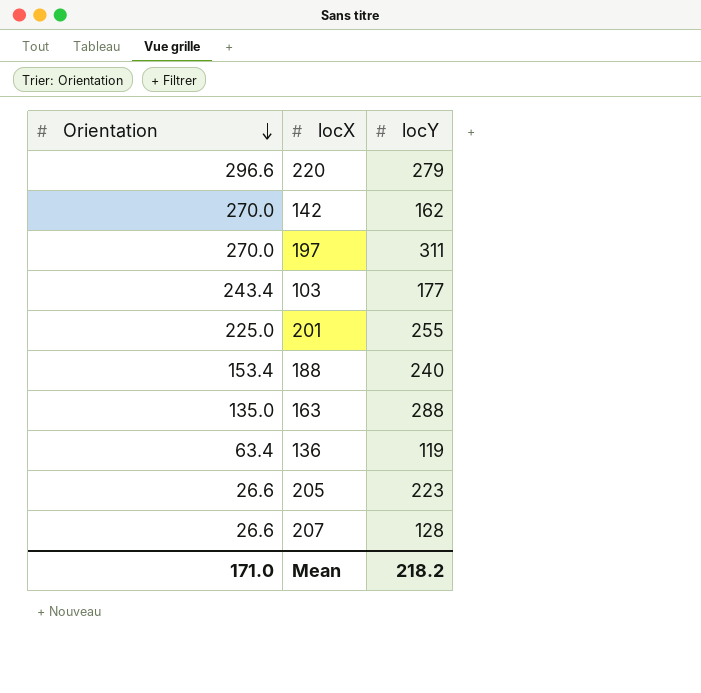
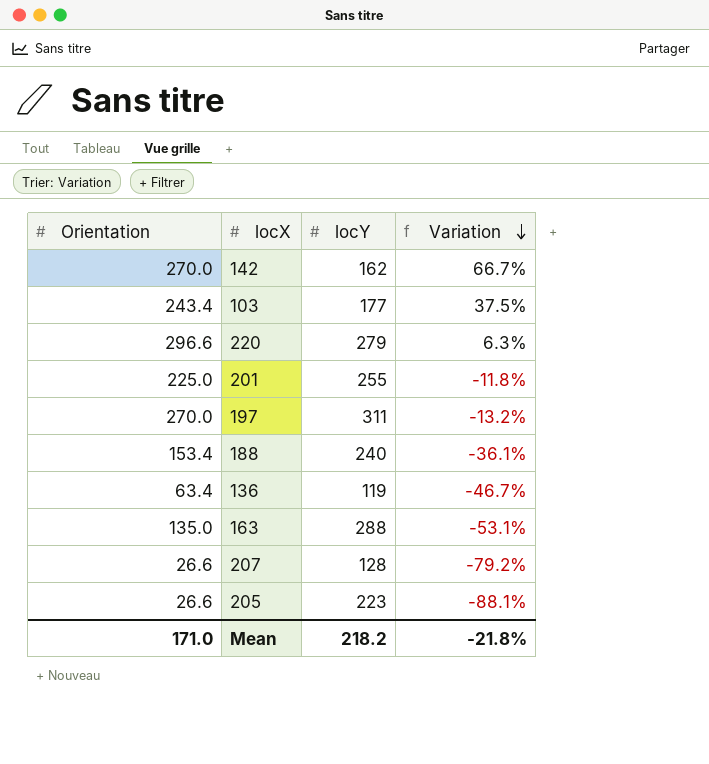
row order: Orientation descending -> Variation descending
column Variation | formula: none -> ([Orientation] - [locY]) / [locY]

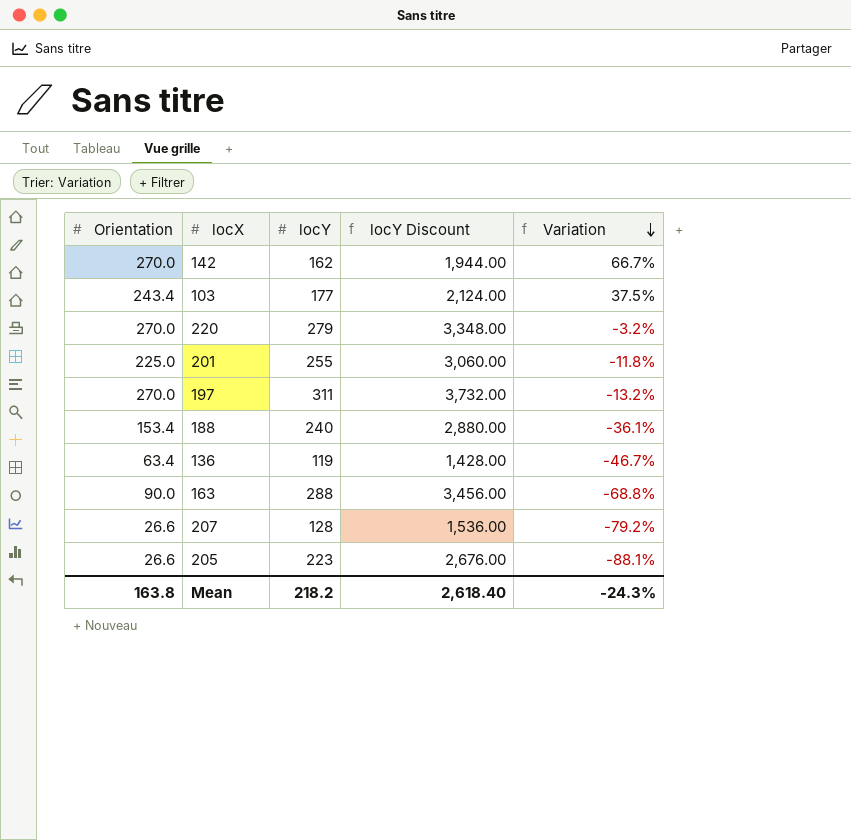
column locY Discount | formula: none -> [locY] * 12
220 | Orientation: 296.6 -> 270.0
220 | Variation: 6.3% -> -3.2%
163 | Orientation: 135.0 -> 90.0
163 | Variation: -53.1% -> -68.8%
Mean | Orientation: 171.0 -> 163.8
Mean | Variation: -21.8% -> -24.3%

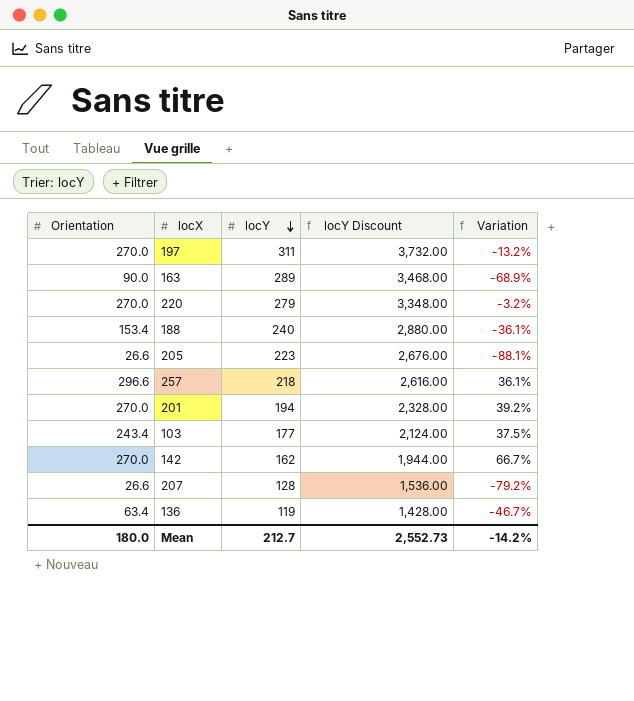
row order: Variation descending -> locY descending
163 | locY: 288 -> 289
163 | locY Discount: 3,456.00 -> 3,468.00
163 | Variation: -68.8% -> -68.9%
row 257: none -> 296.6 | 218 | 2,616.00 | 36.1%
201 | Orientation: 225.0 -> 270.0
201 | locY: 255 -> 194
201 | locY Discount: 3,060.00 -> 2,328.00
201 | Variation: -11.8% -> 39.2%
Mean | Orientation: 163.8 -> 180.0
Mean | locY: 218.2 -> 212.7
Mean | locY Discount: 2,618.40 -> 2,552.73
Mean | Variation: -24.3% -> -14.2%

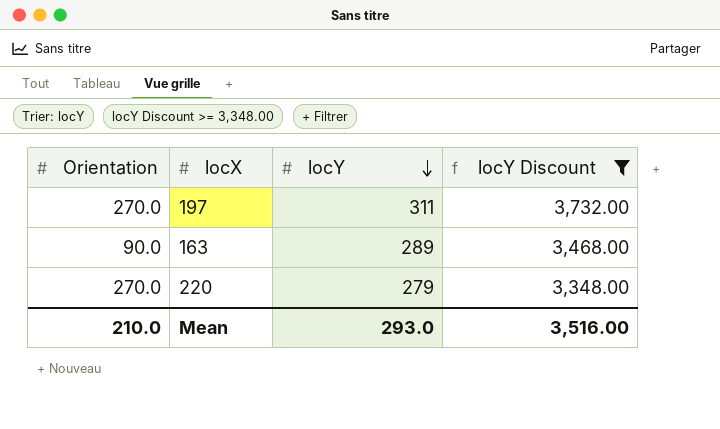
filter: none -> locY Discount >= 3,348.00
column Variation | formula: ([Orientation] - [locY]) / [locY] -> none
Mean | Orientation: 180.0 -> 210.0
Mean | locY: 212.7 -> 293.0
Mean | locY Discount: 2,552.73 -> 3,516.00

